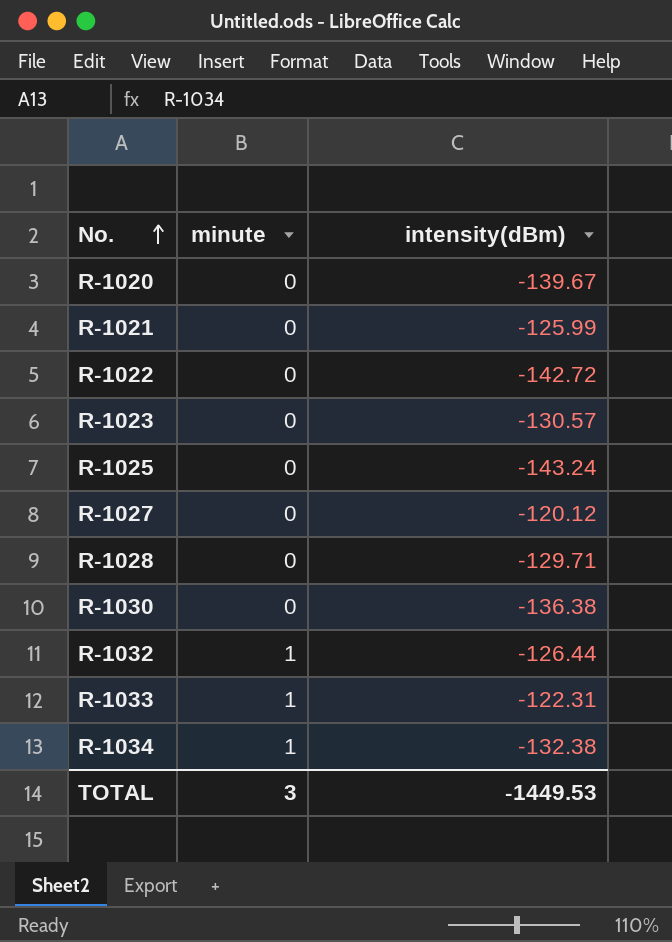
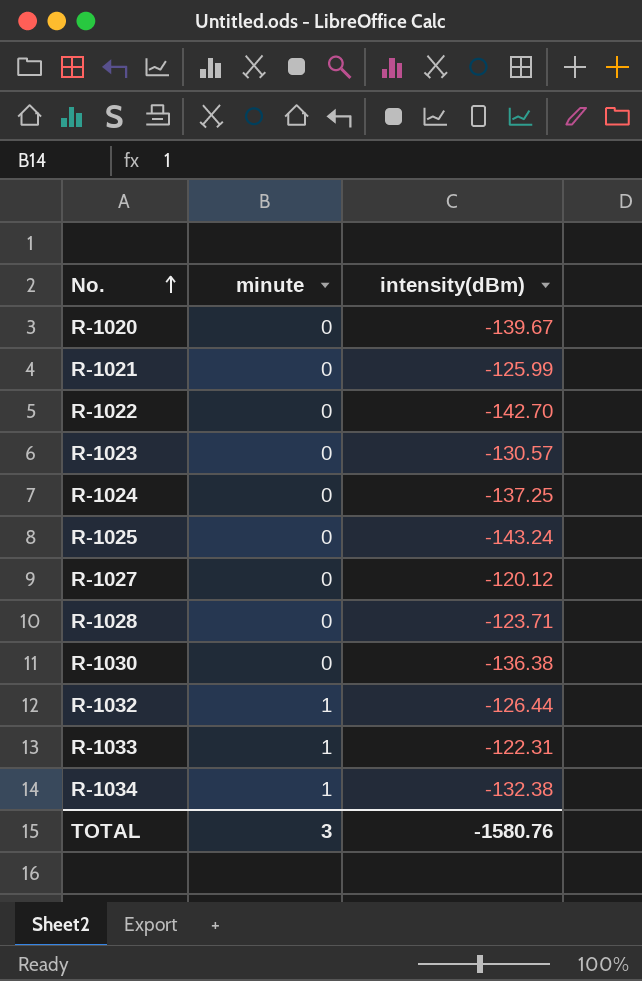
R-1022 | intensity(dBm): -142.72 -> -142.70
row R-1024: none -> 0 | -137.25
R-1028 | intensity(dBm): -129.71 -> -123.71
TOTAL | intensity(dBm): -1449.53 -> -1580.76

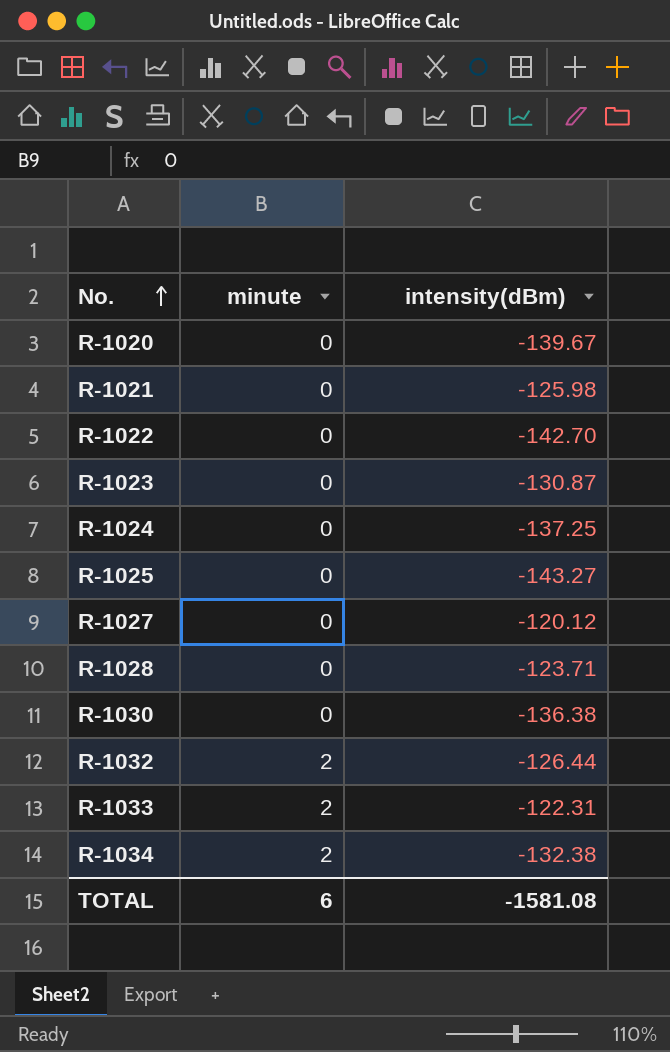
R-1021 | intensity(dBm): -125.99 -> -125.98
R-1023 | intensity(dBm): -130.57 -> -130.87
R-1025 | intensity(dBm): -143.24 -> -143.27
R-1032 | minute: 1 -> 2
R-1033 | minute: 1 -> 2
R-1034 | minute: 1 -> 2
TOTAL | minute: 3 -> 6
TOTAL | intensity(dBm): -1580.76 -> -1581.08

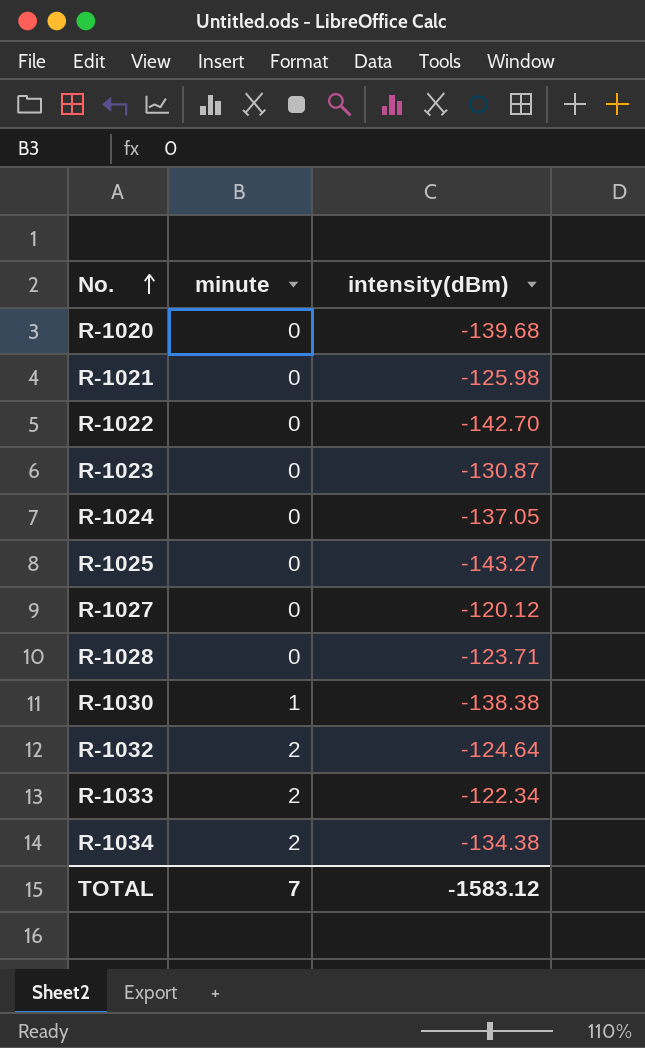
R-1020 | intensity(dBm): -139.67 -> -139.68
R-1024 | intensity(dBm): -137.25 -> -137.05
R-1030 | minute: 0 -> 1
R-1030 | intensity(dBm): -136.38 -> -138.38
R-1032 | intensity(dBm): -126.44 -> -124.64
R-1033 | intensity(dBm): -122.31 -> -122.34
R-1034 | intensity(dBm): -132.38 -> -134.38
TOTAL | minute: 6 -> 7
TOTAL | intensity(dBm): -1581.08 -> -1583.12

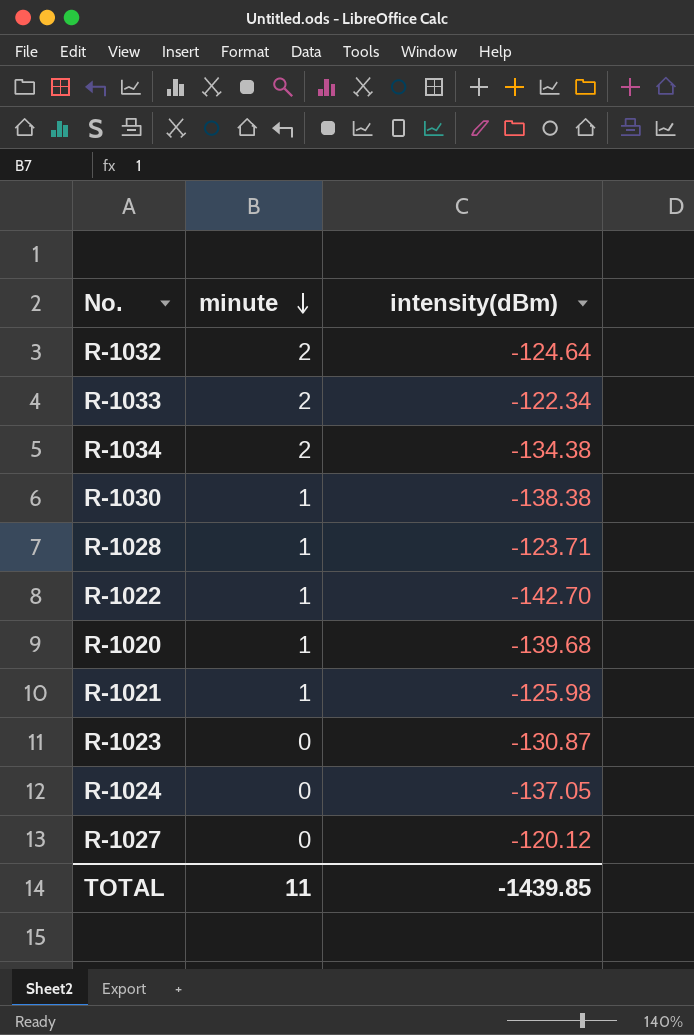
row order: No. ascending -> minute descending
row R-1025: 0 | -143.27 -> none
R-1028 | minute: 0 -> 1
R-1022 | minute: 0 -> 1
R-1020 | minute: 0 -> 1
R-1021 | minute: 0 -> 1
TOTAL | minute: 7 -> 11
TOTAL | intensity(dBm): -1583.12 -> -1439.85

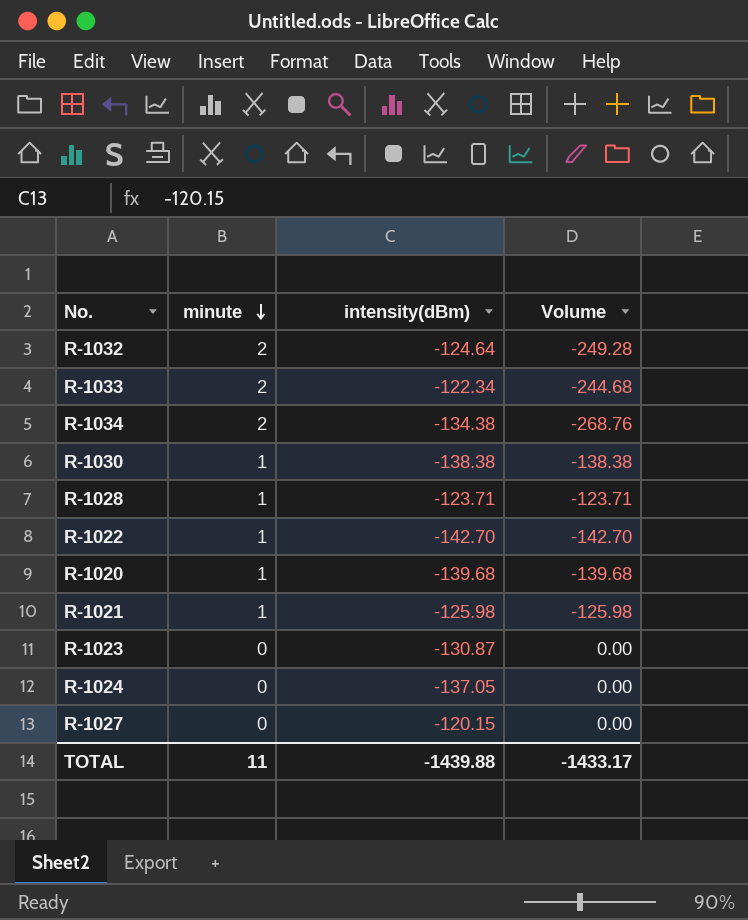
column Volume | formula: none -> [minute] * [intensity(dBm)]
R-1027 | intensity(dBm): -120.12 -> -120.15
TOTAL | intensity(dBm): -1439.85 -> -1439.88

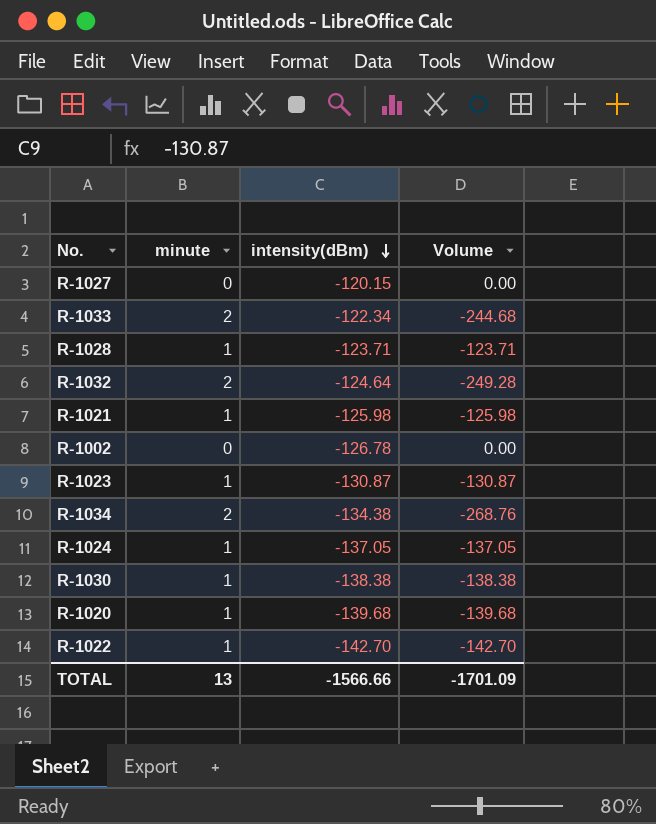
row order: minute descending -> intensity(dBm) descending
row R-1002: none -> 0 | -126.78 | 0.00
R-1023 | minute: 0 -> 1
R-1023 | Volume: 0.00 -> -130.87
R-1024 | minute: 0 -> 1
R-1024 | Volume: 0.00 -> -137.05
TOTAL | minute: 11 -> 13
TOTAL | intensity(dBm): -1439.88 -> -1566.66
TOTAL | Volume: -1433.17 -> -1701.09

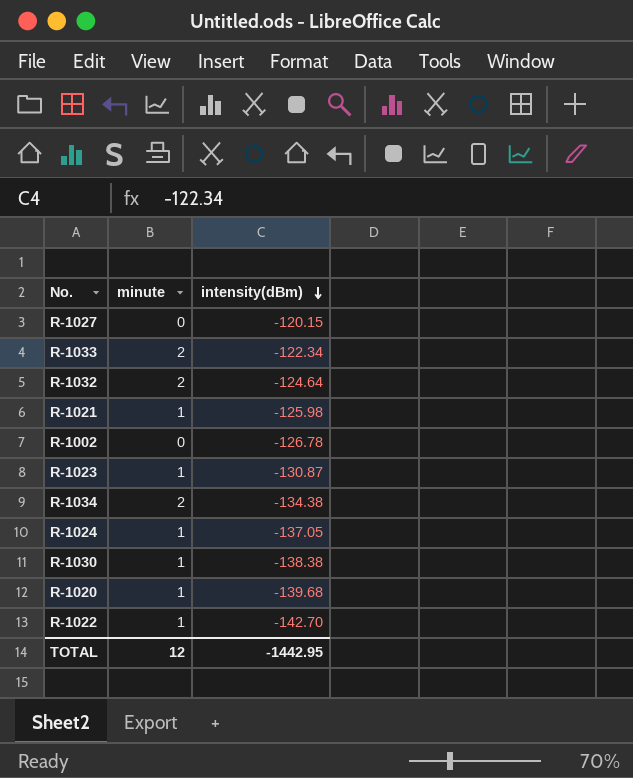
column Volume | formula: [minute] * [intensity(dBm)] -> none
row R-1028: 1 | -123.71 | -123.71 -> none
TOTAL | minute: 13 -> 12
TOTAL | intensity(dBm): -1566.66 -> -1442.95

